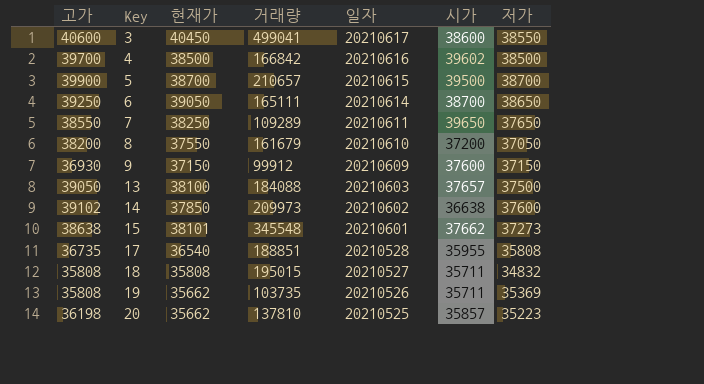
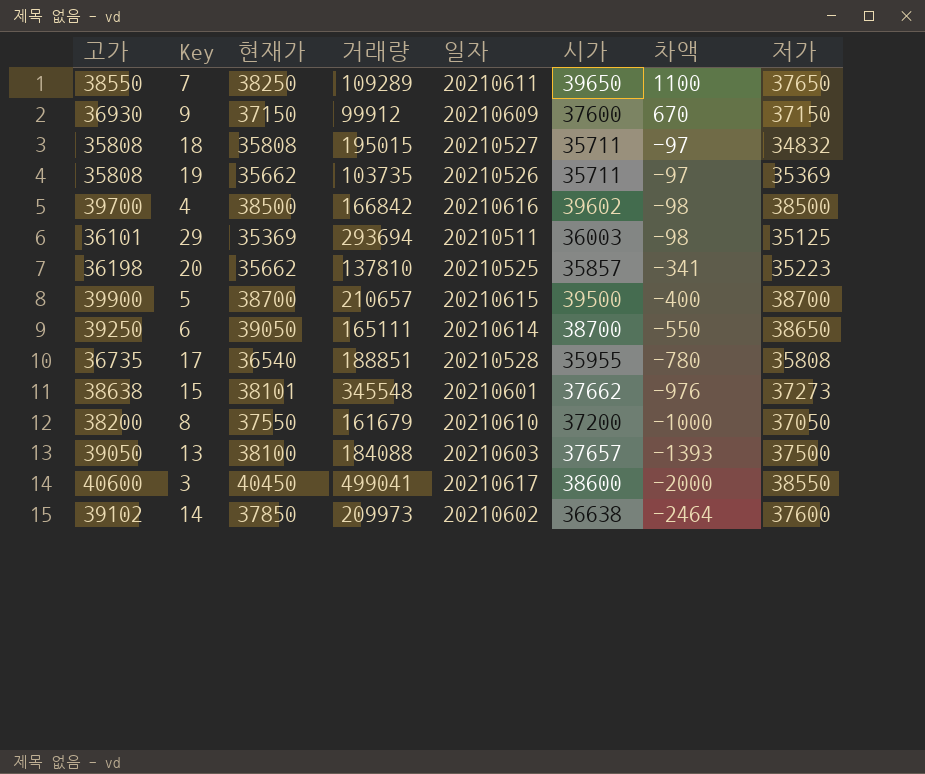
row order: Key ascending -> 차액 descending
column 차액 | formula: none -> [시가] - [고가]
row 29: none -> 36101 | 35369 | 293694 | 20210511 | 36003 | -98 | 35125

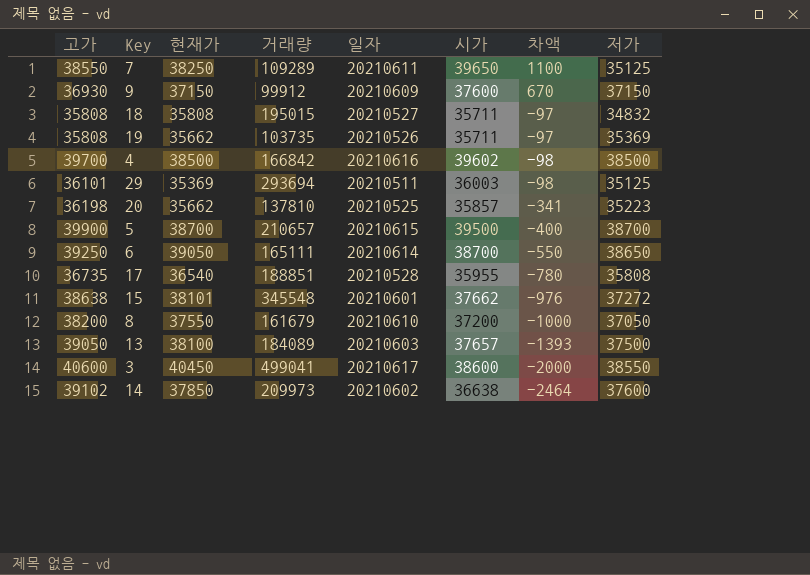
7 | 저가: 37650 -> 35125
15 | 저가: 37273 -> 37272
13 | 거래량: 184088 -> 184089

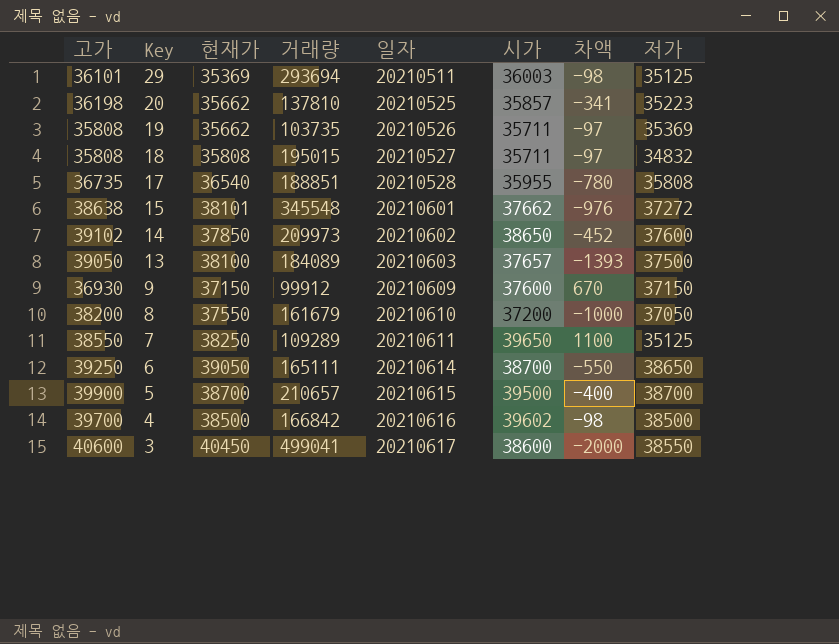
row order: 차액 descending -> Key descending
14 | 시가: 36638 -> 38650
14 | 차액: -2464 -> -452

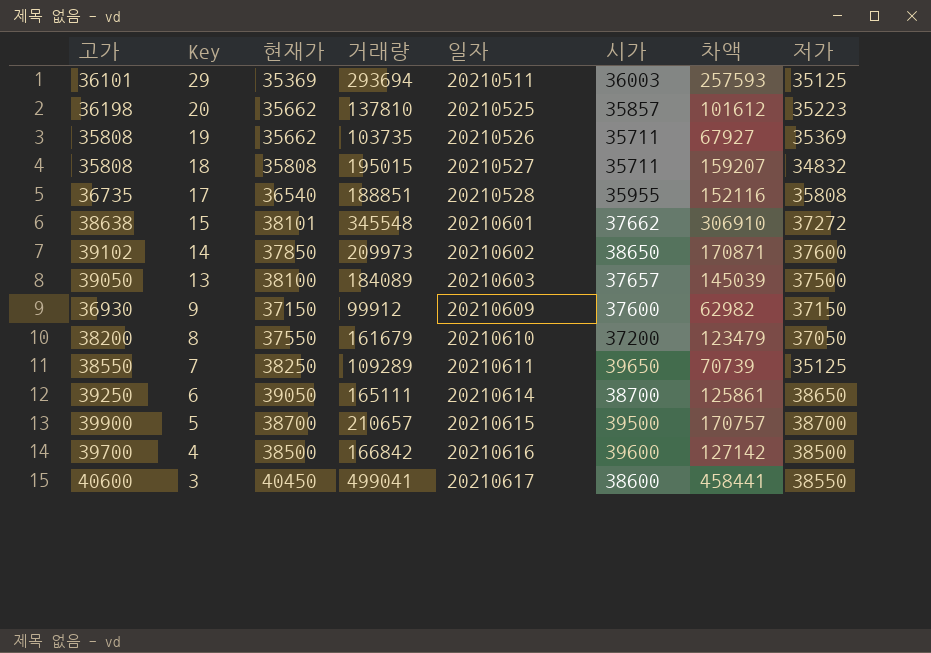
column 차액 | formula: [시가] - [고가] -> [거래량] - [고가]
4 | 시가: 39602 -> 39600

